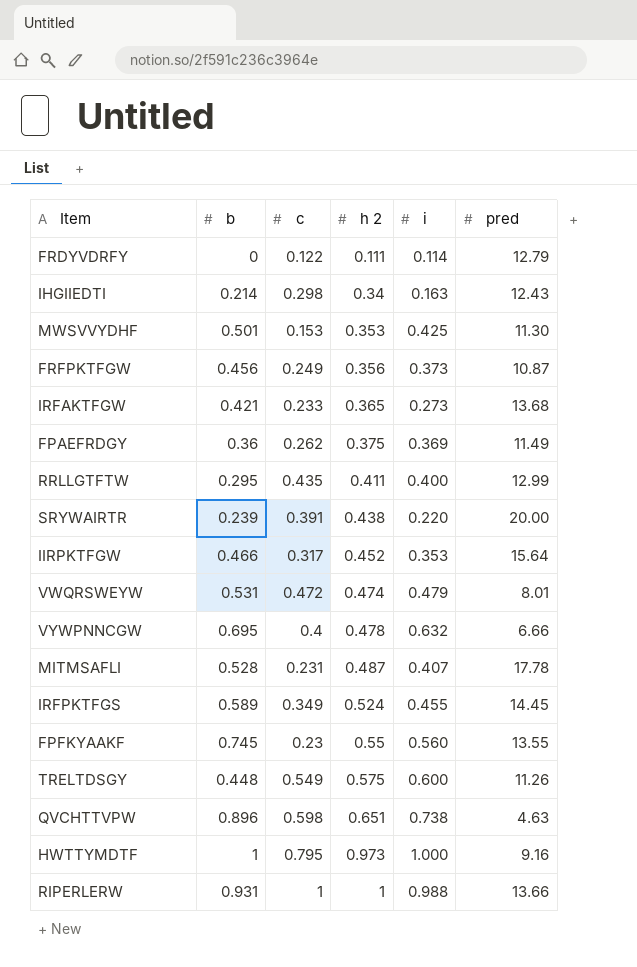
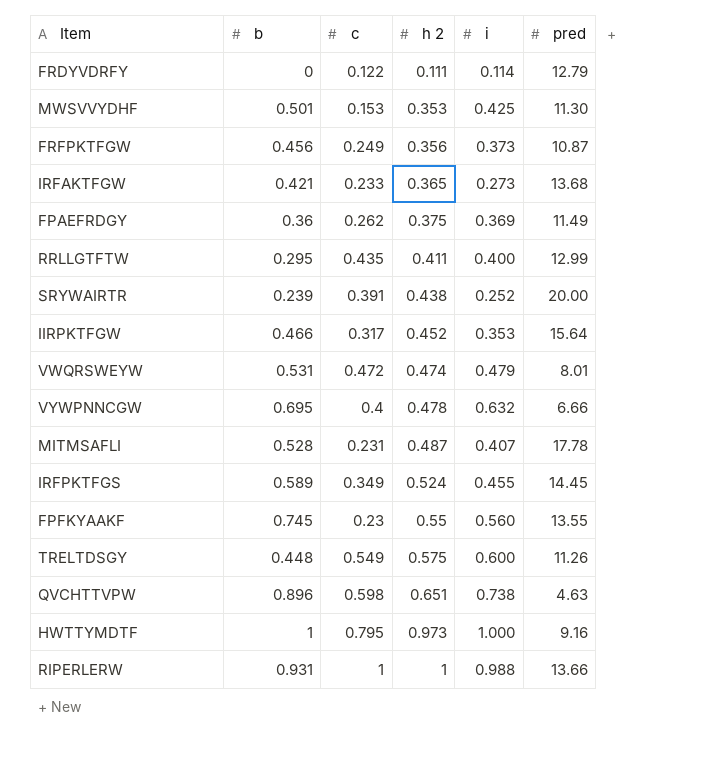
row IHGIIEDTI: 0.214 | 0.298 | 0.34 | 0.163 | 12.43 -> none
SRYWAIRTR | i: 0.220 -> 0.252

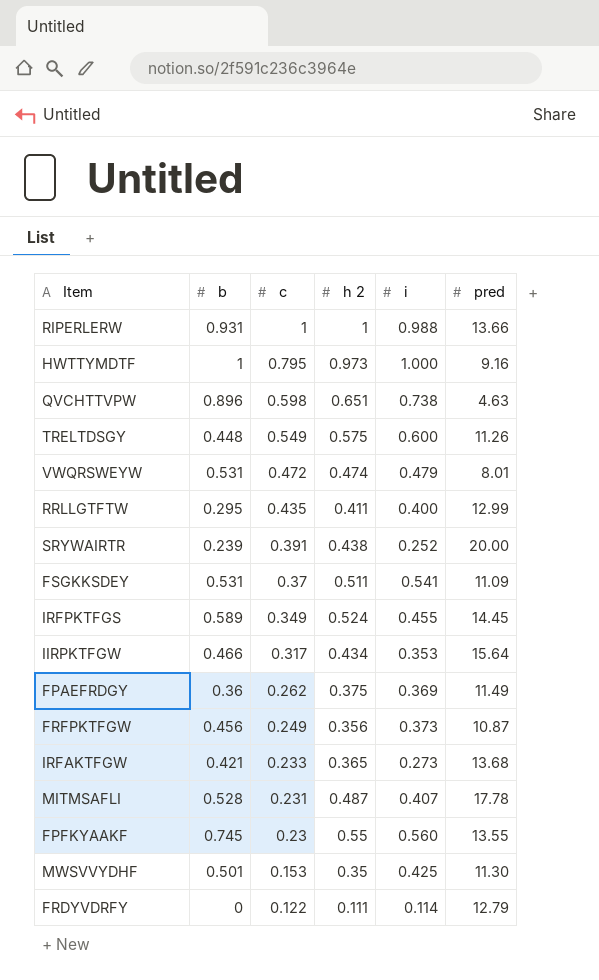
row order: h 2 ascending -> c descending
row VYWPNNCGW: 0.695 | 0.4 | 0.478 | 0.632 | 6.66 -> none
row FSGKKSDEY: none -> 0.531 | 0.37 | 0.511 | 0.541 | 11.09
IIRPKTFGW | h 2: 0.452 -> 0.434
MWSVVYDHF | h 2: 0.353 -> 0.35

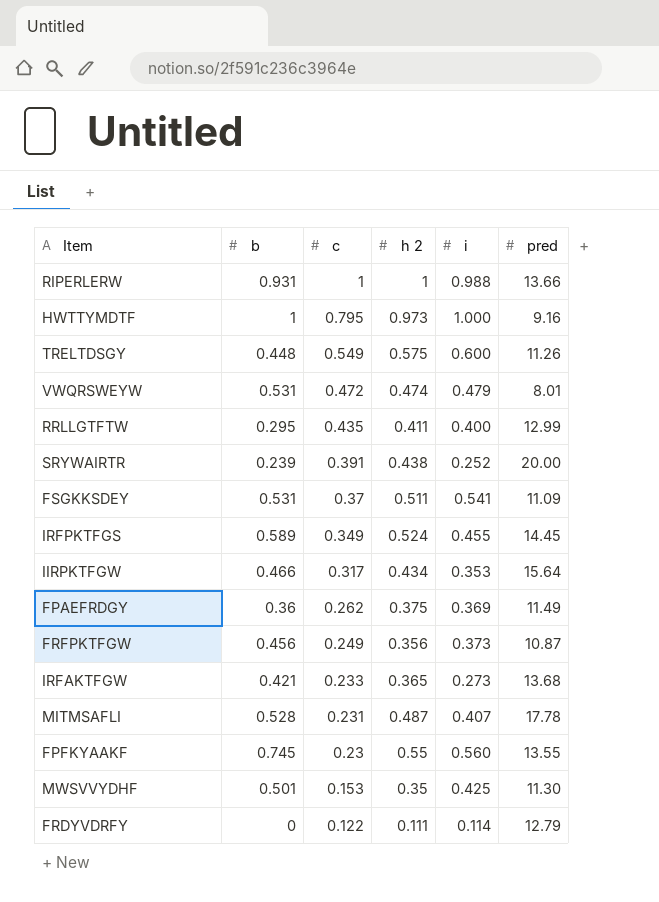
row QVCHTTVPW: 0.896 | 0.598 | 0.651 | 0.738 | 4.63 -> none

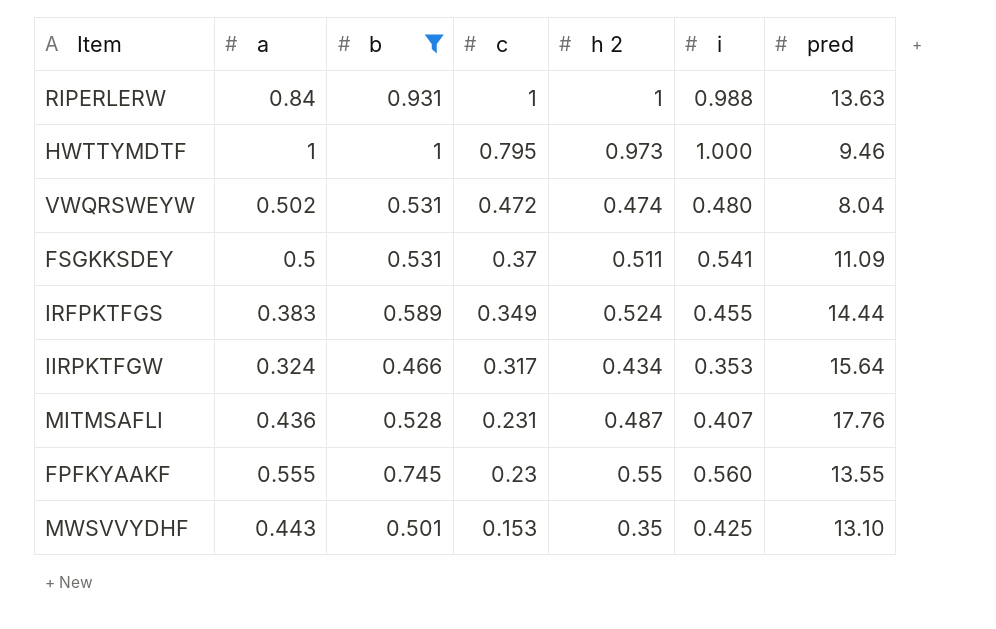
filter: none -> b >= 0.466
column a | position: none -> 2
RIPERLERW | pred: 13.66 -> 13.63
HWTTYMDTF | pred: 9.16 -> 9.46
VWQRSWEYW | i: 0.479 -> 0.480
VWQRSWEYW | pred: 8.01 -> 8.04
IRFPKTFGS | pred: 14.45 -> 14.44
MITMSAFLI | pred: 17.78 -> 17.76
MWSVVYDHF | pred: 11.30 -> 13.10

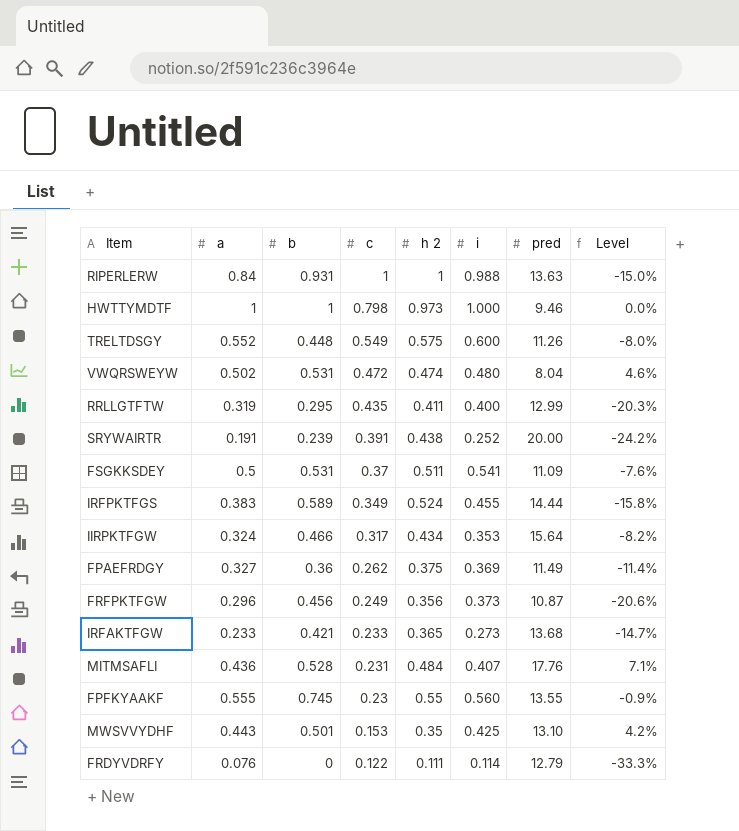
filter: b >= 0.466 -> none
column Level | formula: none -> ([a] - [i]) / [i]
HWTTYMDTF | c: 0.795 -> 0.798
MITMSAFLI | h 2: 0.487 -> 0.484

